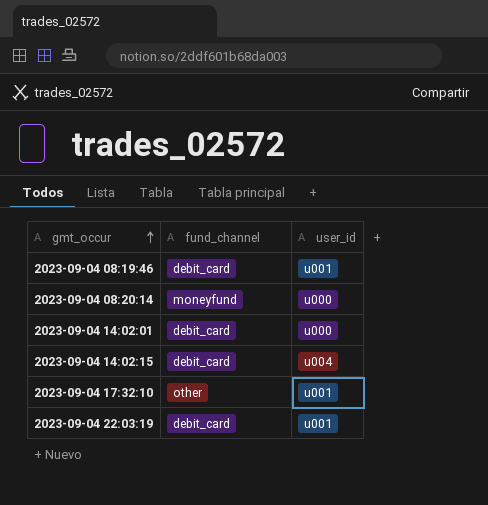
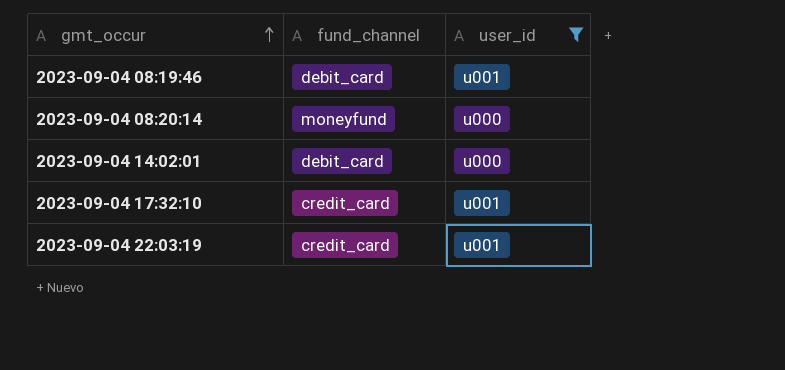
filter: none -> user_id != u004
2023-09-04 17:32:10 | fund_channel: other -> credit_card
2023-09-04 22:03:19 | fund_channel: debit_card -> credit_card

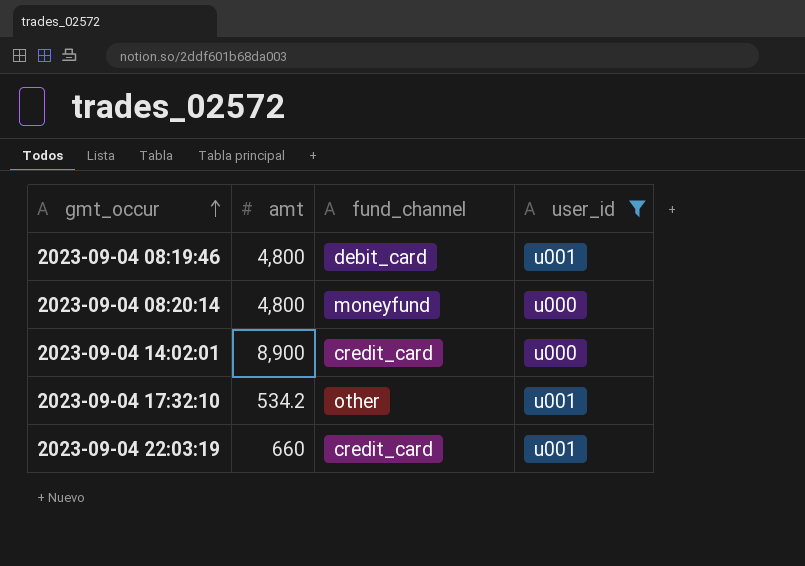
column amt | position: none -> 2
2023-09-04 14:02:01 | fund_channel: debit_card -> credit_card
2023-09-04 17:32:10 | fund_channel: credit_card -> other

